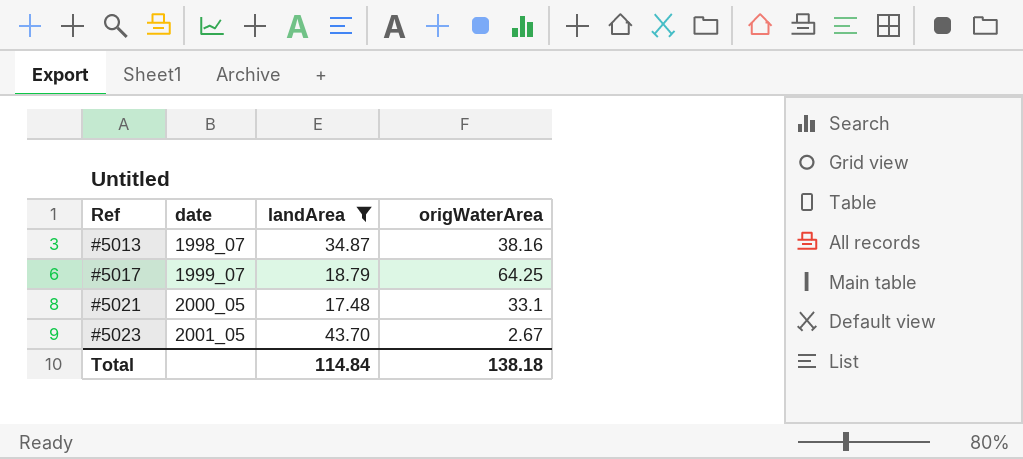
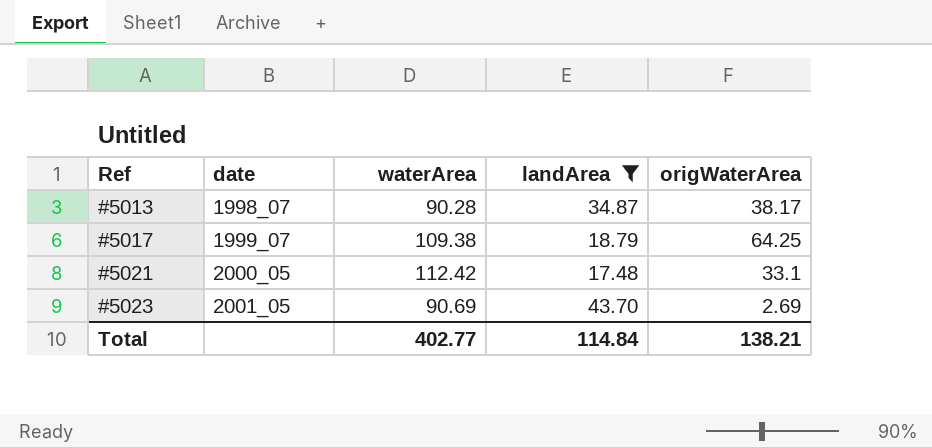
column waterArea | position: none -> 3
#5013 | origWaterArea: 38.16 -> 38.17
#5023 | origWaterArea: 2.67 -> 2.69
Total | origWaterArea: 138.18 -> 138.21

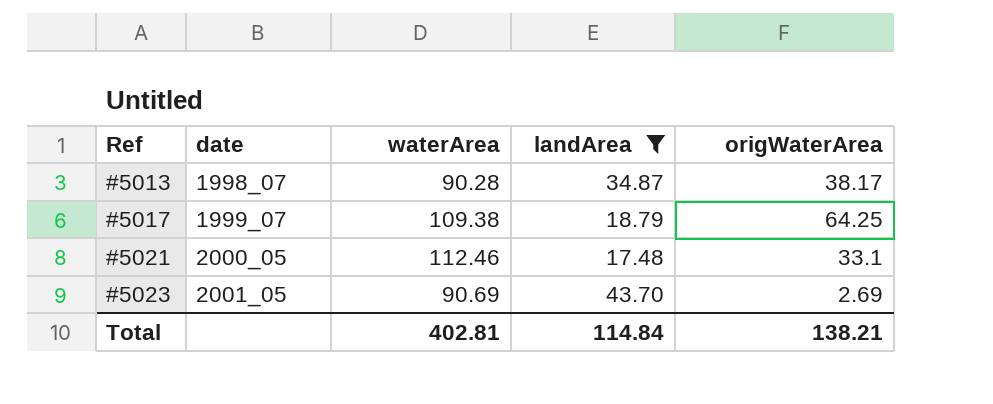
#5021 | waterArea: 112.42 -> 112.46
Total | waterArea: 402.77 -> 402.81

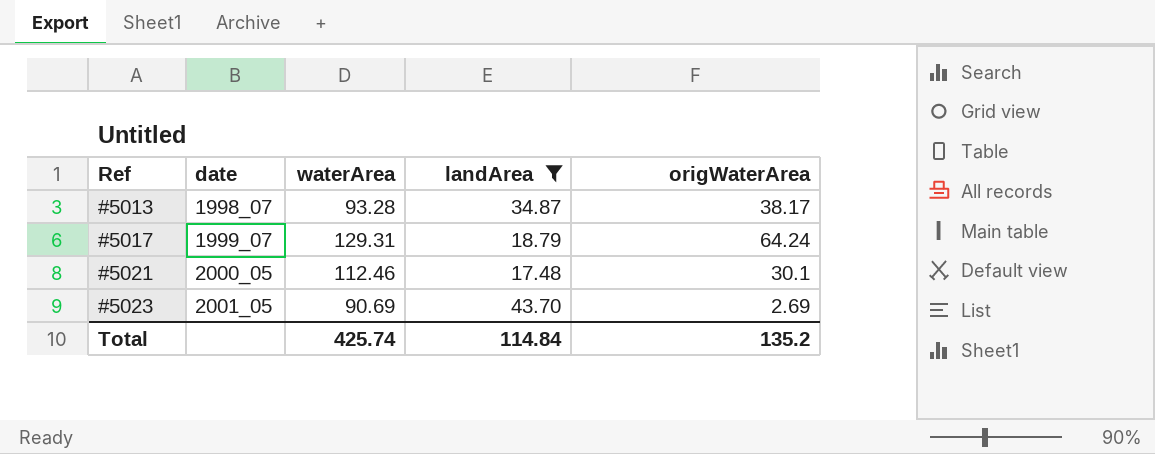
#5013 | waterArea: 90.28 -> 93.28
#5017 | waterArea: 109.38 -> 129.31
#5017 | origWaterArea: 64.25 -> 64.24
#5021 | origWaterArea: 33.1 -> 30.1
Total | waterArea: 402.81 -> 425.74
Total | origWaterArea: 138.21 -> 135.2

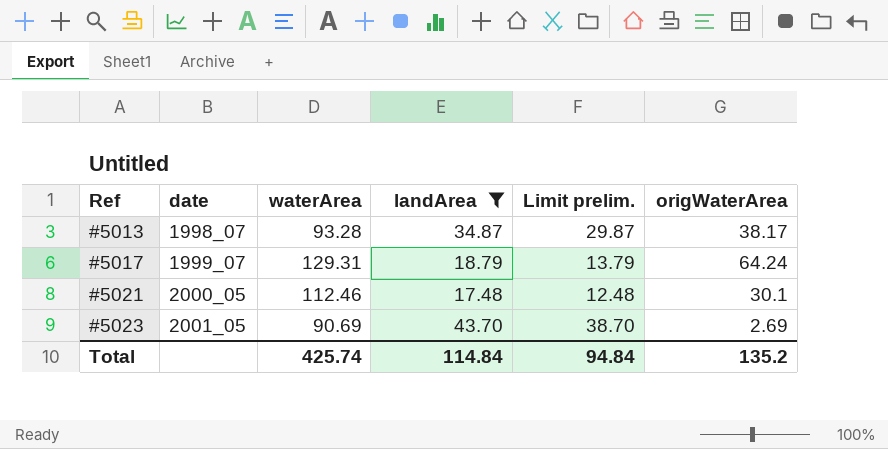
column Limit prelim. | formula: none -> [landArea] - 5

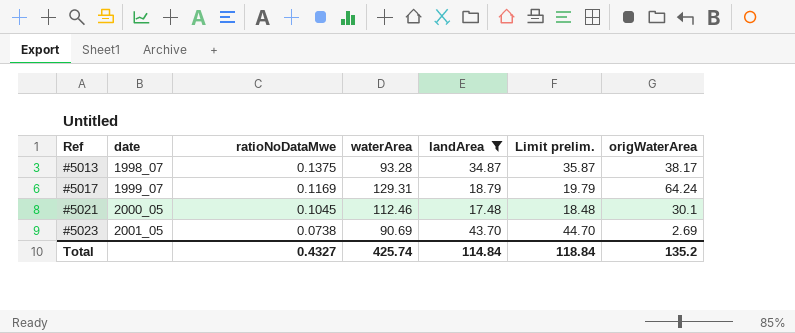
column ratioNoDataMwe | position: none -> 3
column Limit prelim. | formula: [landArea] - 5 -> [landArea] + 1
Total | Limit prelim.: 94.84 -> 118.84

